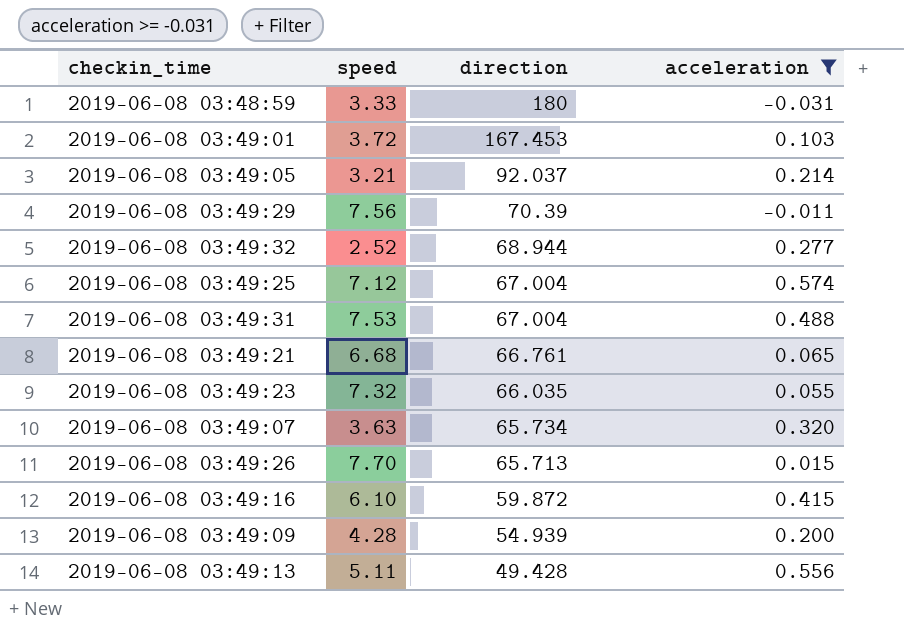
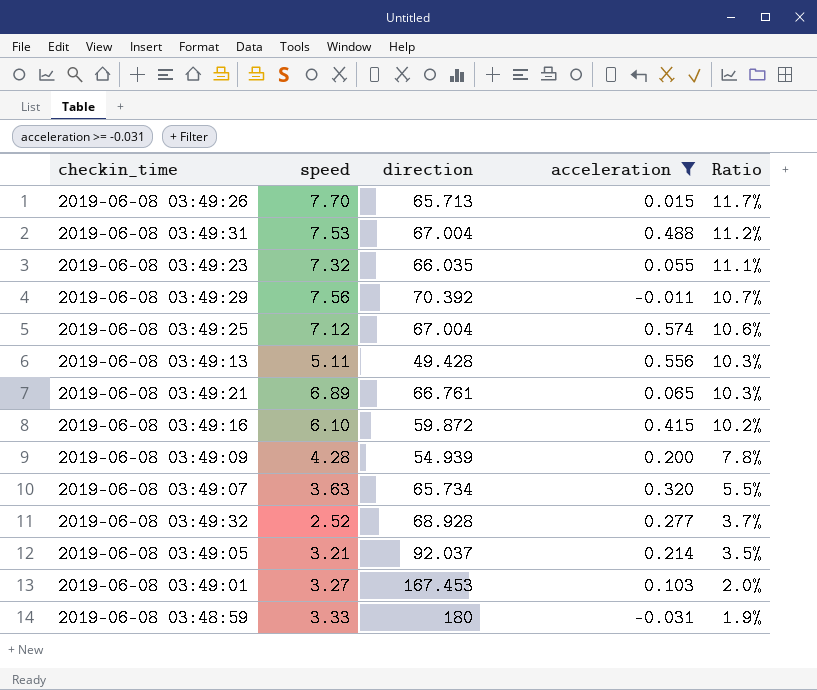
row order: direction descending -> Ratio descending
column Ratio | formula: none -> [speed] / [direction]
2019-06-08 03:49:29 | direction: 70.39 -> 70.392
2019-06-08 03:49:21 | speed: 6.68 -> 6.89
2019-06-08 03:49:32 | direction: 68.944 -> 68.928
2019-06-08 03:49:01 | speed: 3.72 -> 3.27

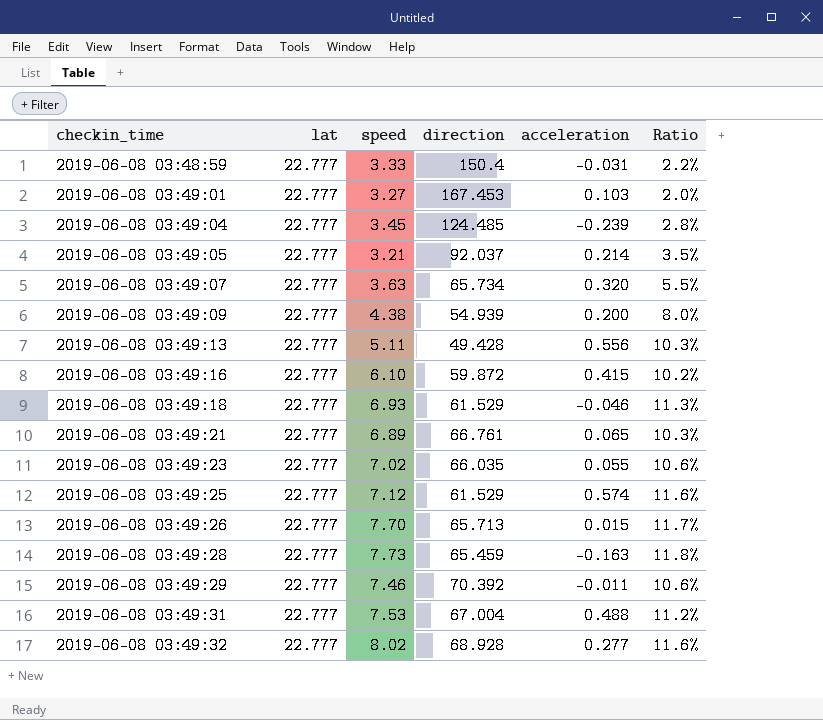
filter: acceleration >= -0.031 -> none
row order: Ratio descending -> checkin_time ascending
column lat | position: none -> 2
2019-06-08 03:48:59 | direction: 180 -> 150.4
2019-06-08 03:48:59 | Ratio: 1.9% -> 2.2%
2019-06-08 03:49:09 | speed: 4.28 -> 4.38
2019-06-08 03:49:09 | Ratio: 7.8% -> 8.0%
2019-06-08 03:49:23 | speed: 7.32 -> 7.02
2019-06-08 03:49:23 | Ratio: 11.1% -> 10.6%
2019-06-08 03:49:25 | direction: 67.004 -> 61.529
2019-06-08 03:49:25 | Ratio: 10.6% -> 11.6%
2019-06-08 03:49:29 | speed: 7.56 -> 7.46
2019-06-08 03:49:29 | Ratio: 10.7% -> 10.6%
2019-06-08 03:49:32 | speed: 2.52 -> 8.02
2019-06-08 03:49:32 | Ratio: 3.7% -> 11.6%

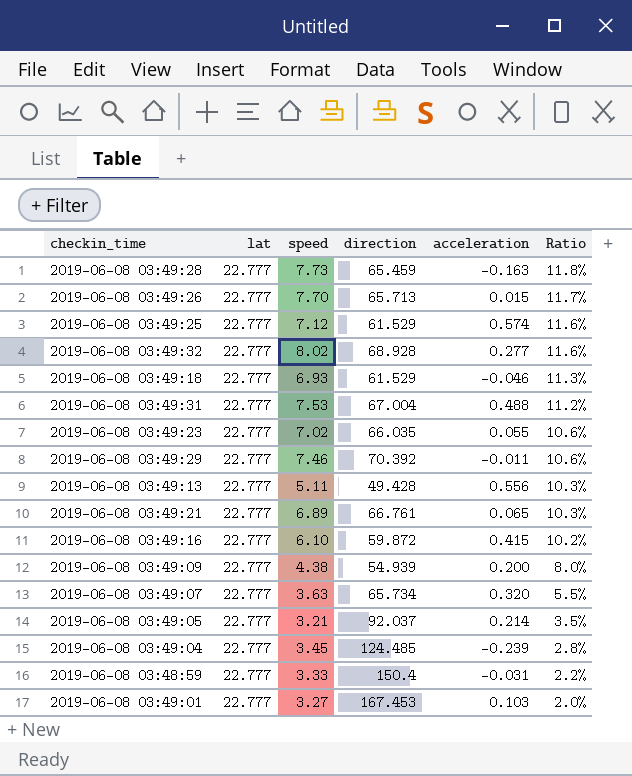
row order: checkin_time ascending -> Ratio descending

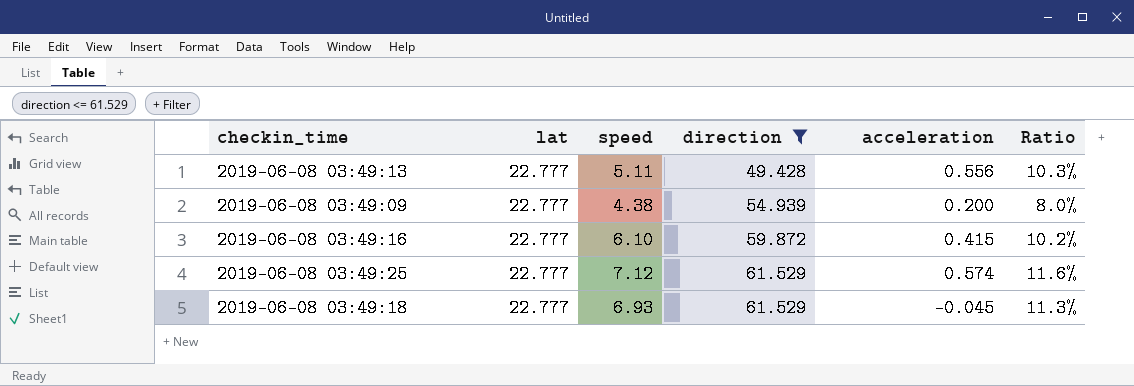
filter: none -> direction <= 61.529
row order: Ratio descending -> direction ascending
2019-06-08 03:49:18 | acceleration: -0.046 -> -0.045

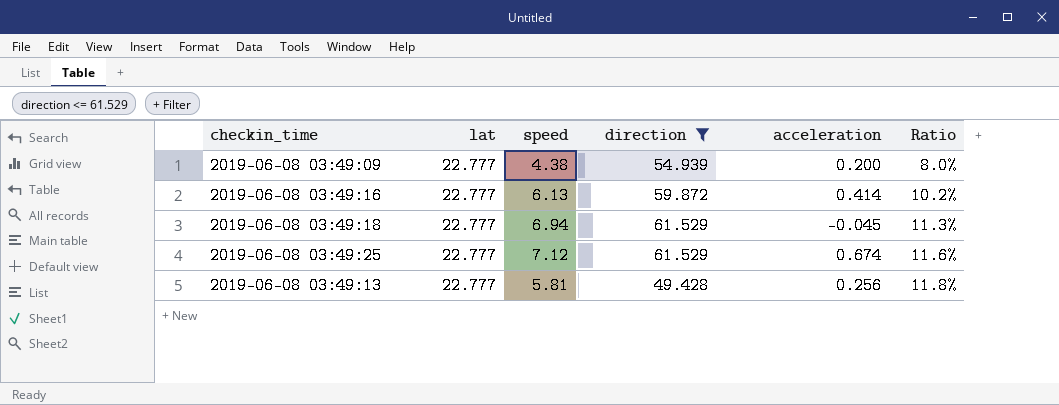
row order: direction ascending -> Ratio ascending
2019-06-08 03:49:16 | speed: 6.10 -> 6.13
2019-06-08 03:49:16 | acceleration: 0.415 -> 0.414
2019-06-08 03:49:18 | speed: 6.93 -> 6.94
2019-06-08 03:49:25 | acceleration: 0.574 -> 0.674
2019-06-08 03:49:13 | speed: 5.11 -> 5.81
2019-06-08 03:49:13 | acceleration: 0.556 -> 0.256
2019-06-08 03:49:13 | Ratio: 10.3% -> 11.8%

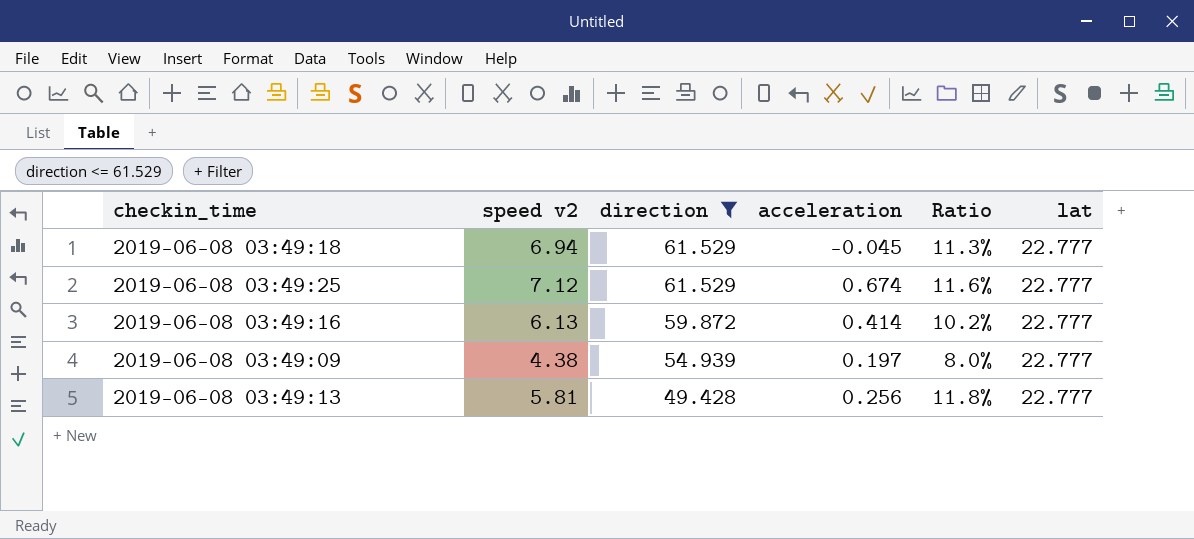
row order: Ratio ascending -> direction descending
column name: speed -> speed v2
column lat | position: 2 -> 6
2019-06-08 03:49:09 | acceleration: 0.200 -> 0.197

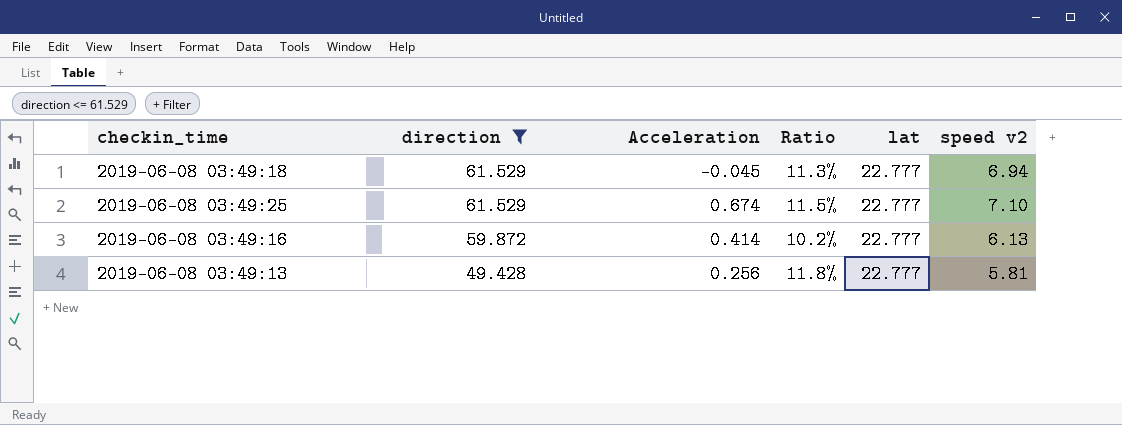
column name: acceleration -> Acceleration
column speed v2 | position: 2 -> 6
row 2019-06-08 03:49:09: 4.38 | 54.939 | 0.197 | 8.0% | 22.777 -> none
2019-06-08 03:49:25 | Ratio: 11.6% -> 11.5%
2019-06-08 03:49:25 | speed v2: 7.12 -> 7.10

